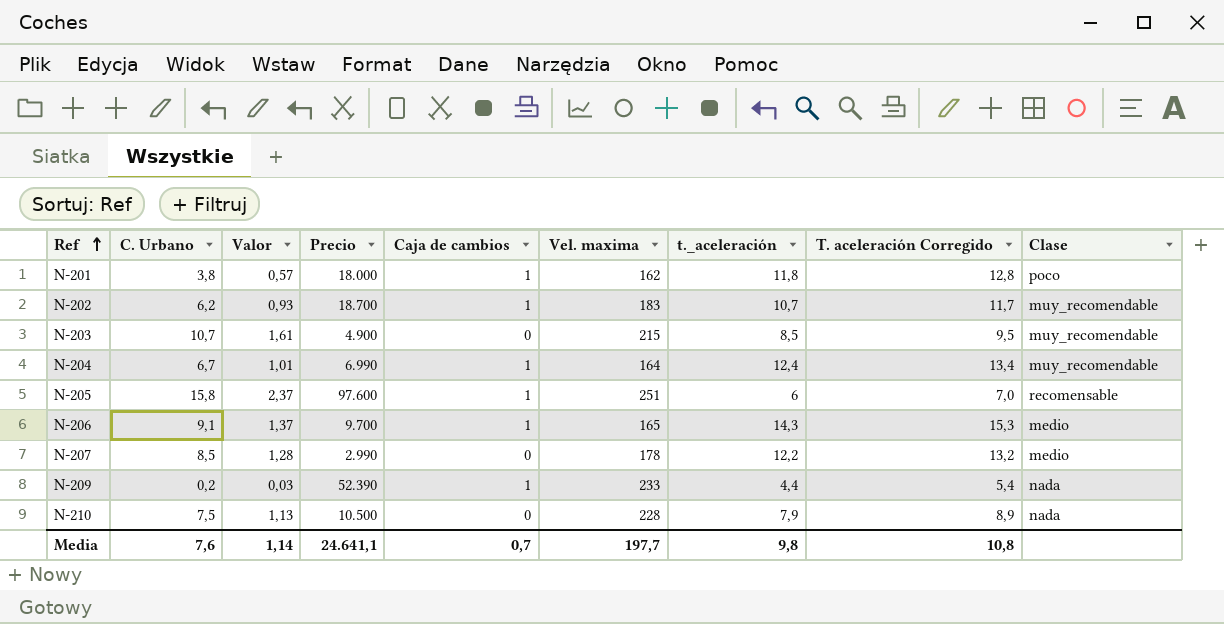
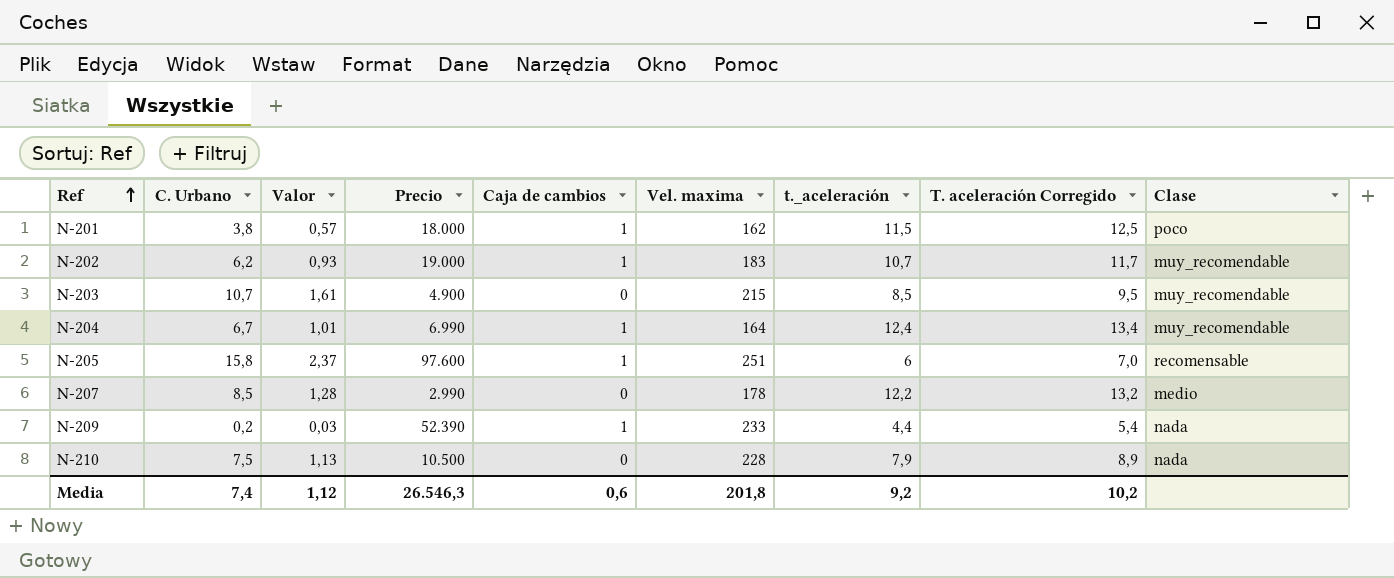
row N-206: 9,1 | 1,37 | 9.700 | 1 | 165 | 14,3 | 15,3 | medio -> none
N-201 | t._aceleración: 11,8 -> 11,5
N-201 | T. aceleración Corregido: 12,8 -> 12,5
N-202 | Precio: 18.700 -> 19.000
Media | C. Urbano: 7,6 -> 7,4
Media | Valor: 1,14 -> 1,12
Media | Precio: 24.641,1 -> 26.546,3
Media | Caja de cambios: 0,7 -> 0,6
Media | Vel. maxima: 197,7 -> 201,8
Media | t._aceleración: 9,8 -> 9,2
Media | T. aceleración Corregido: 10,8 -> 10,2

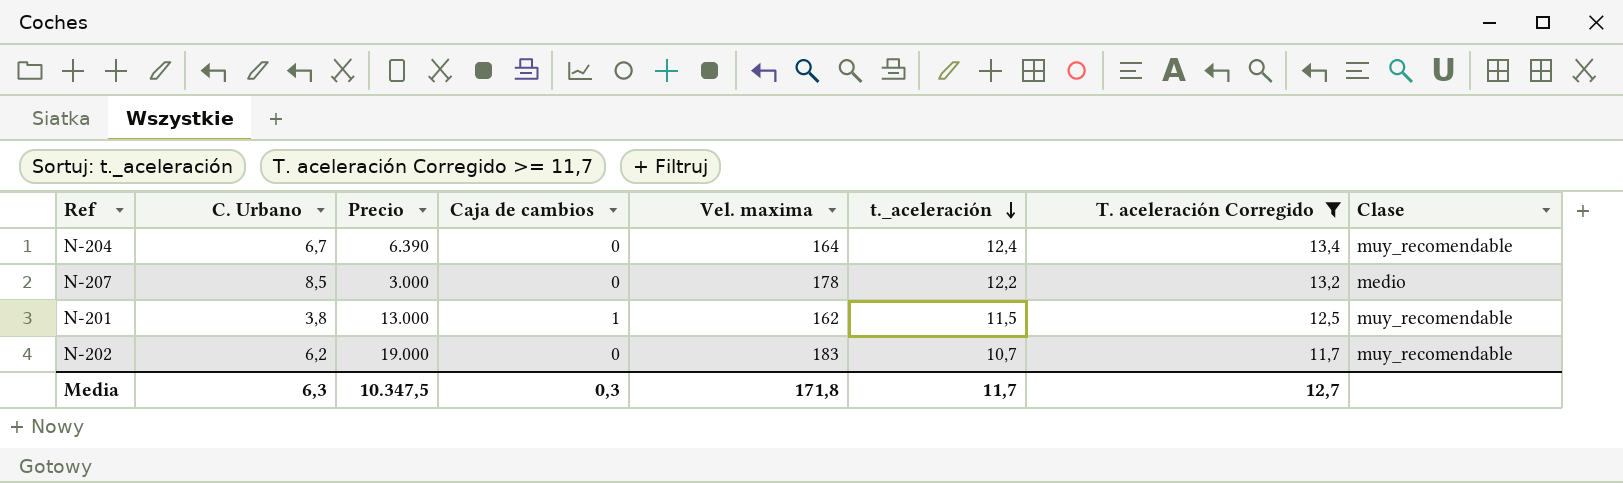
filter: none -> T. aceleración Corregido >= 11,7
row order: Ref ascending -> t._aceleración descending
column Valor | formula: [C. Urbano] * 0,15 -> none
N-204 | Precio: 6.990 -> 6.390
N-204 | Caja de cambios: 1 -> 0
N-207 | Precio: 2.990 -> 3.000
N-201 | Precio: 18.000 -> 13.000
N-201 | Clase: poco -> muy_recomendable
N-202 | Caja de cambios: 1 -> 0
Media | C. Urbano: 7,4 -> 6,3
Media | Precio: 26.546,3 -> 10.347,5
Media | Caja de cambios: 0,6 -> 0,3
Media | Vel. maxima: 201,8 -> 171,8
Media | t._aceleración: 9,2 -> 11,7
Media | T. aceleración Corregido: 10,2 -> 12,7

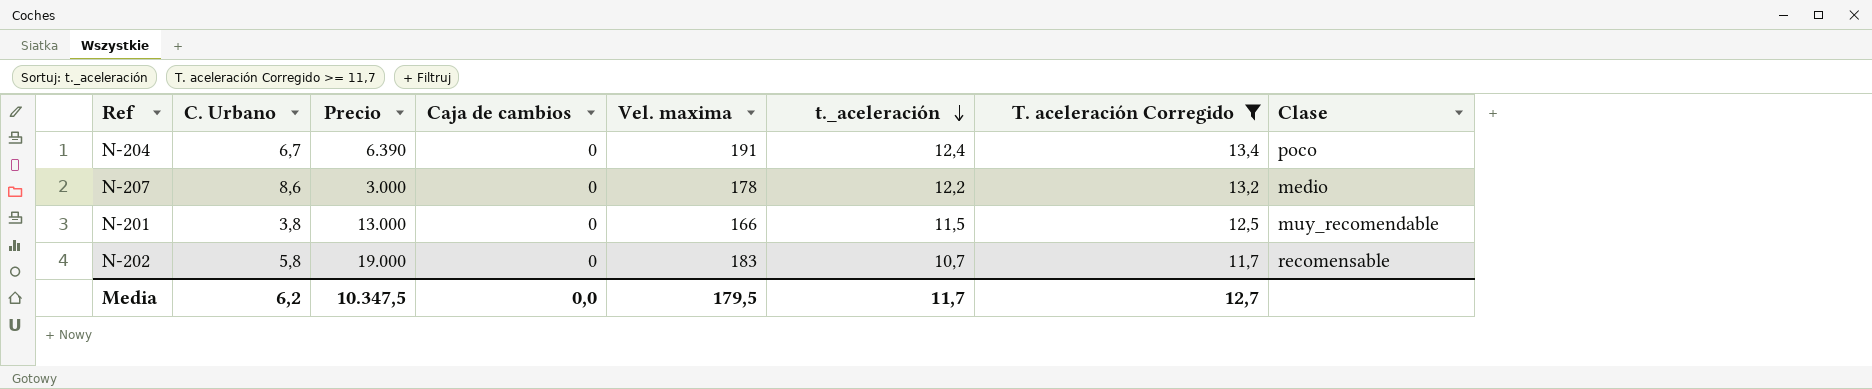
N-204 | Vel. maxima: 164 -> 191
N-204 | Clase: muy_recomendable -> poco
N-207 | C. Urbano: 8,5 -> 8,6
N-201 | Caja de cambios: 1 -> 0
N-201 | Vel. maxima: 162 -> 166
N-202 | C. Urbano: 6,2 -> 5,8
N-202 | Clase: muy_recomendable -> recomensable
Media | C. Urbano: 6,3 -> 6,2
Media | Caja de cambios: 0,3 -> 0,0
Media | Vel. maxima: 171,8 -> 179,5

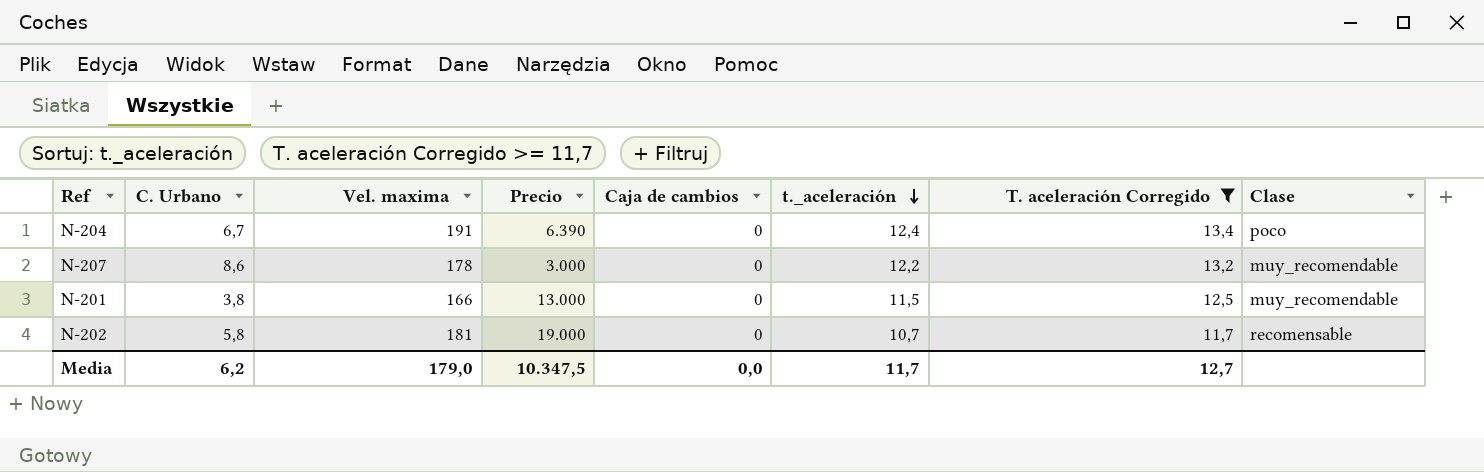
column Vel. maxima | position: 5 -> 3
N-207 | Clase: medio -> muy_recomendable
N-202 | Vel. maxima: 183 -> 181
Media | Vel. maxima: 179,5 -> 179,0

